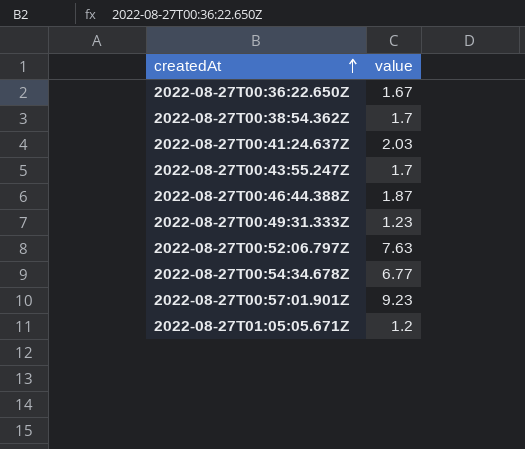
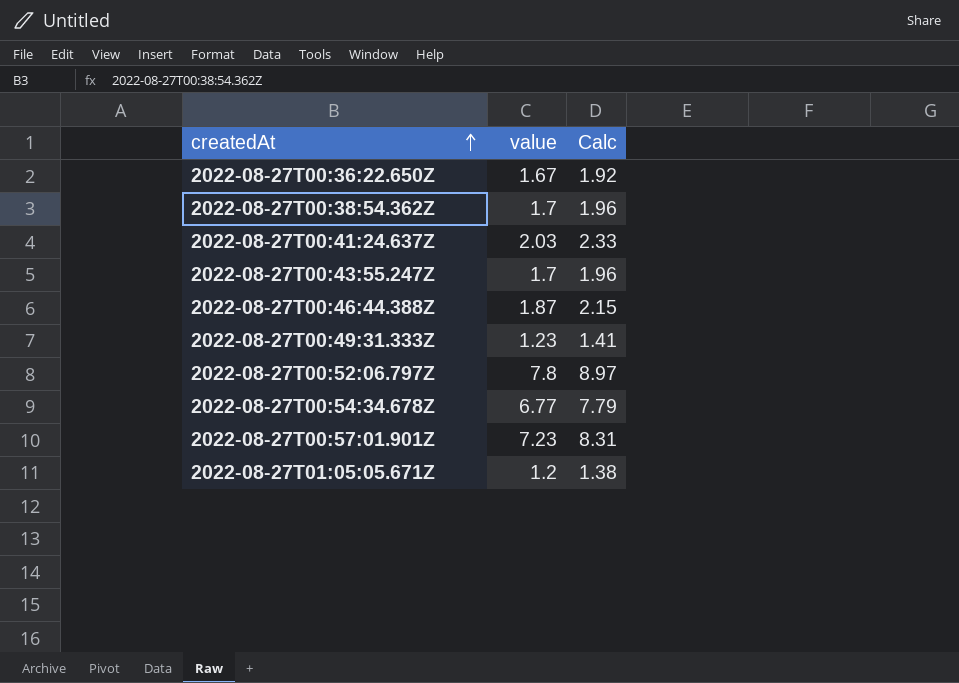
column Calc | formula: none -> [value] * 1.15
2022-08-27T00:52:06.797Z | value: 7.63 -> 7.8
2022-08-27T00:57:01.901Z | value: 9.23 -> 7.23

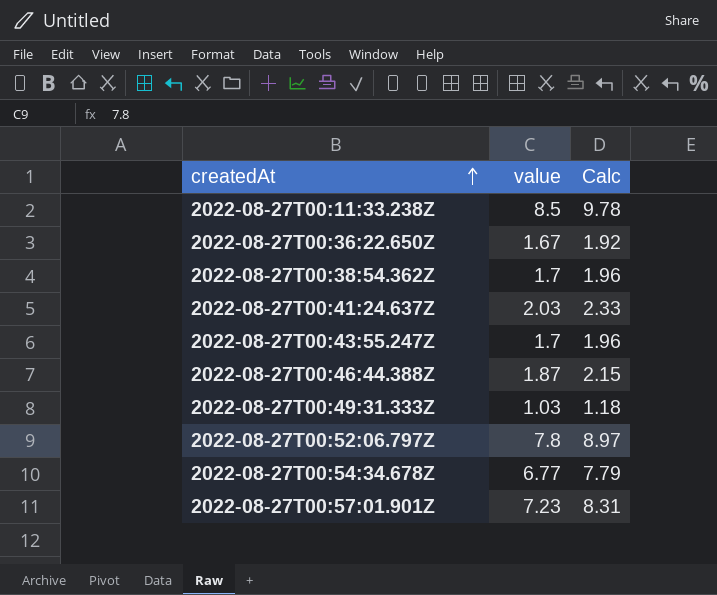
row 2022-08-27T01:05:05.671Z: 1.2 | 1.38 -> none
row 2022-08-27T00:11:33.238Z: none -> 8.5 | 9.78
2022-08-27T00:49:31.333Z | value: 1.23 -> 1.03
2022-08-27T00:49:31.333Z | Calc: 1.41 -> 1.18

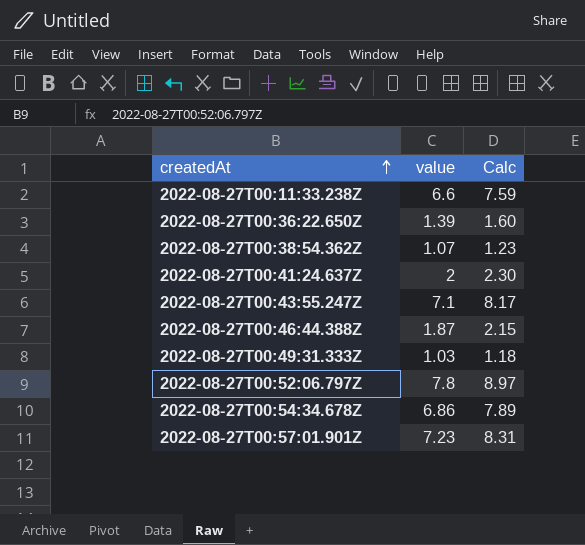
2022-08-27T00:11:33.238Z | value: 8.5 -> 6.6
2022-08-27T00:11:33.238Z | Calc: 9.78 -> 7.59
2022-08-27T00:36:22.650Z | value: 1.67 -> 1.39
2022-08-27T00:36:22.650Z | Calc: 1.92 -> 1.60
2022-08-27T00:38:54.362Z | value: 1.7 -> 1.07
2022-08-27T00:38:54.362Z | Calc: 1.96 -> 1.23
2022-08-27T00:41:24.637Z | value: 2.03 -> 2
2022-08-27T00:41:24.637Z | Calc: 2.33 -> 2.30
2022-08-27T00:43:55.247Z | value: 1.7 -> 7.1
2022-08-27T00:43:55.247Z | Calc: 1.96 -> 8.17
2022-08-27T00:54:34.678Z | value: 6.77 -> 6.86
2022-08-27T00:54:34.678Z | Calc: 7.79 -> 7.89

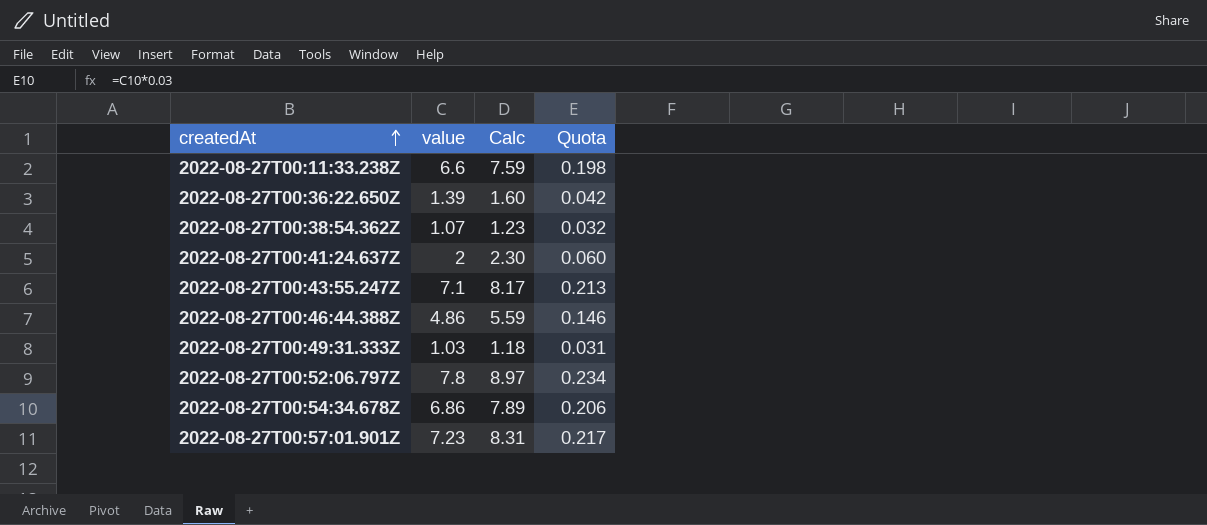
column Quota | formula: none -> [value] * 0.03
2022-08-27T00:46:44.388Z | value: 1.87 -> 4.86
2022-08-27T00:46:44.388Z | Calc: 2.15 -> 5.59

